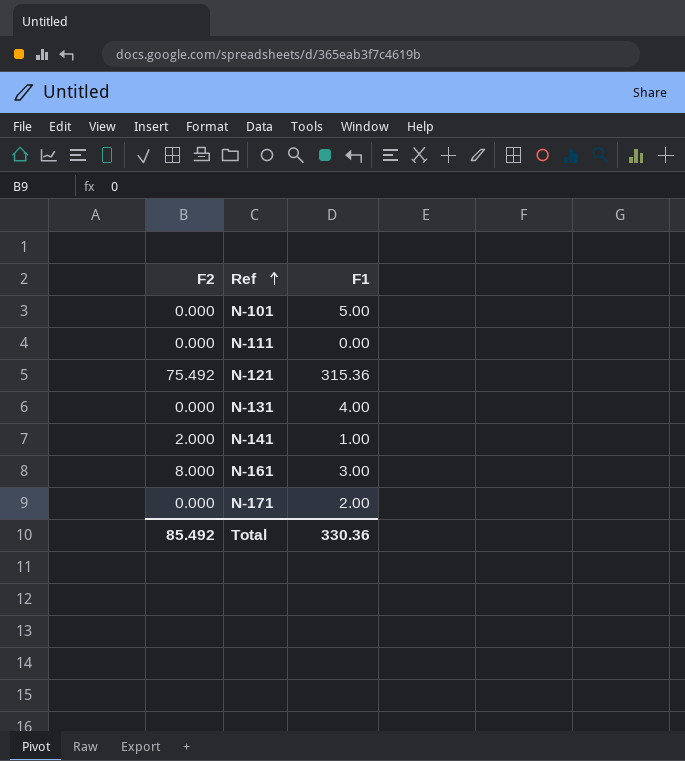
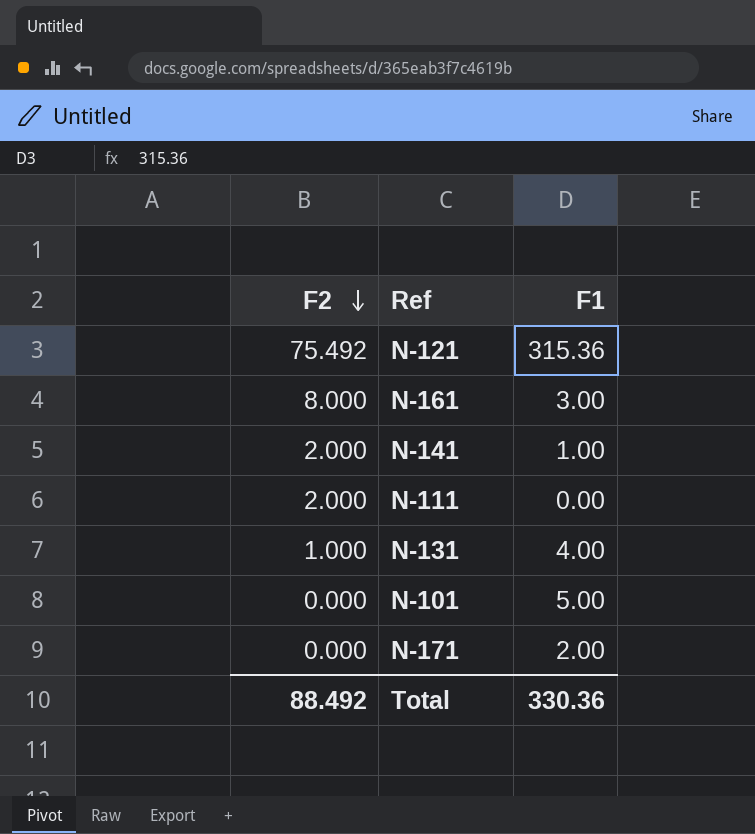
row order: Ref ascending -> F2 descending
N-111 | F2: 0.000 -> 2.000
N-131 | F2: 0.000 -> 1.000
Total | F2: 85.492 -> 88.492

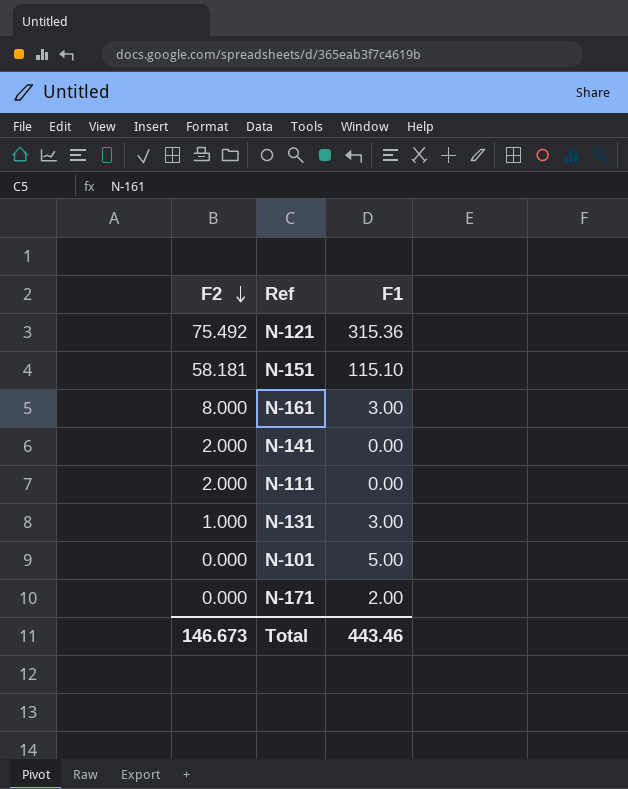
row N-151: none -> 58.181 | 115.10
N-141 | F1: 1.00 -> 0.00
N-131 | F1: 4.00 -> 3.00
Total | F2: 88.492 -> 146.673
Total | F1: 330.36 -> 443.46

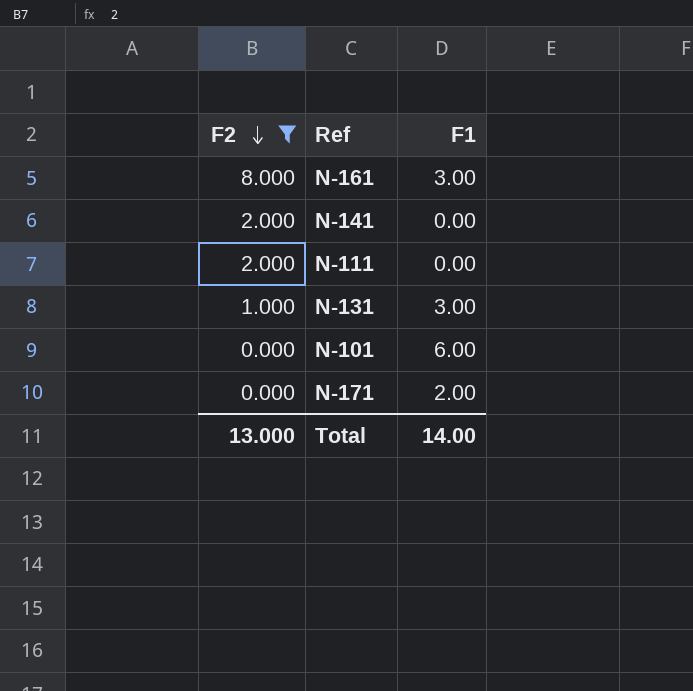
filter: none -> F2 <= 8.000
N-101 | F1: 5.00 -> 6.00
Total | F2: 146.673 -> 13.000
Total | F1: 443.46 -> 14.00

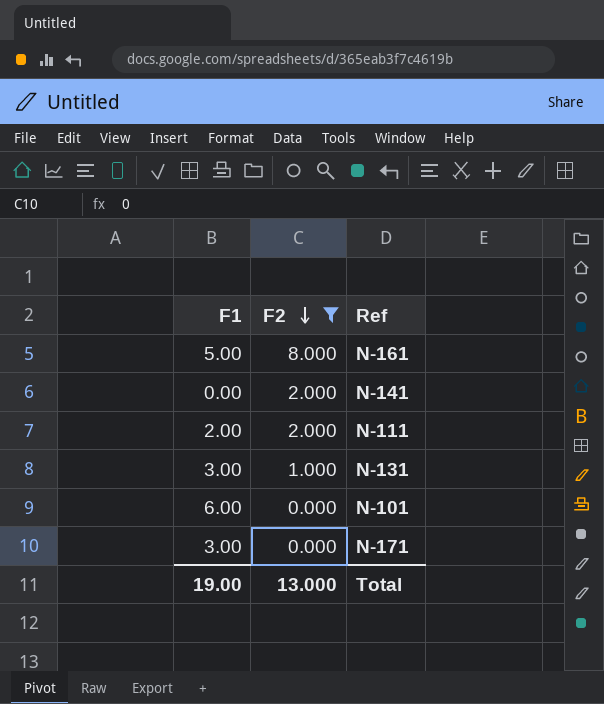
column F1 | position: 3 -> 1
N-161 | F1: 3.00 -> 5.00
N-111 | F1: 0.00 -> 2.00
N-171 | F1: 2.00 -> 3.00
Total | F1: 14.00 -> 19.00

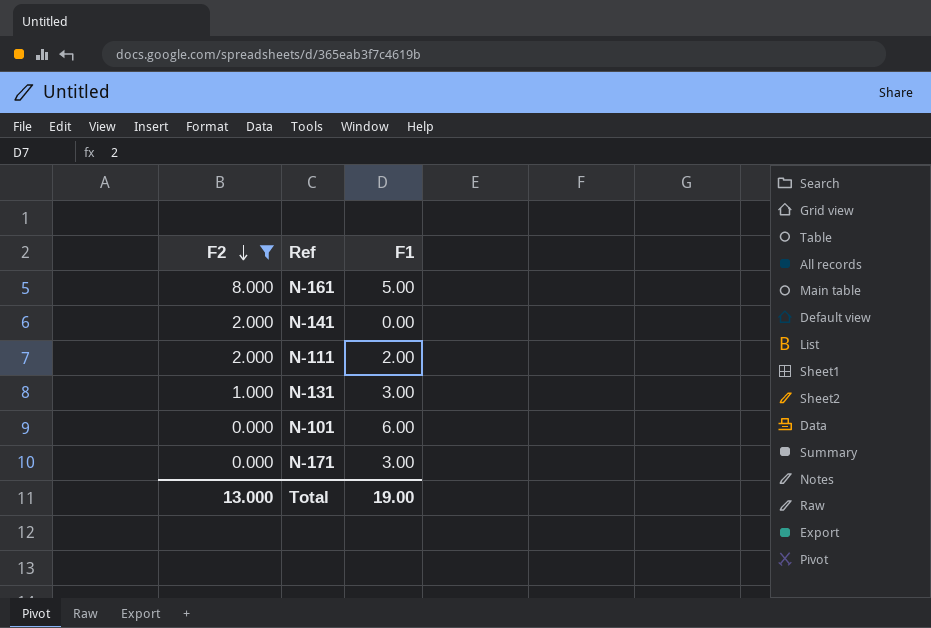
column F1 | position: 1 -> 3

